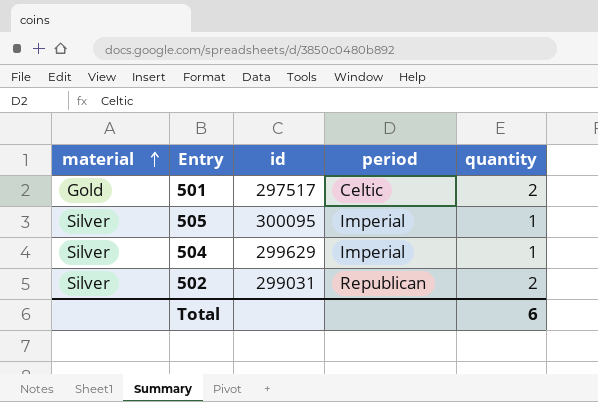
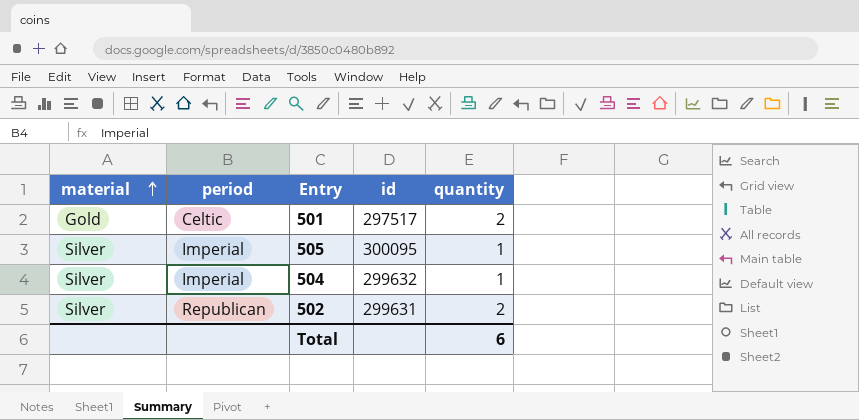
column period | position: 4 -> 2
504 | id: 299629 -> 299632
502 | id: 299031 -> 299631

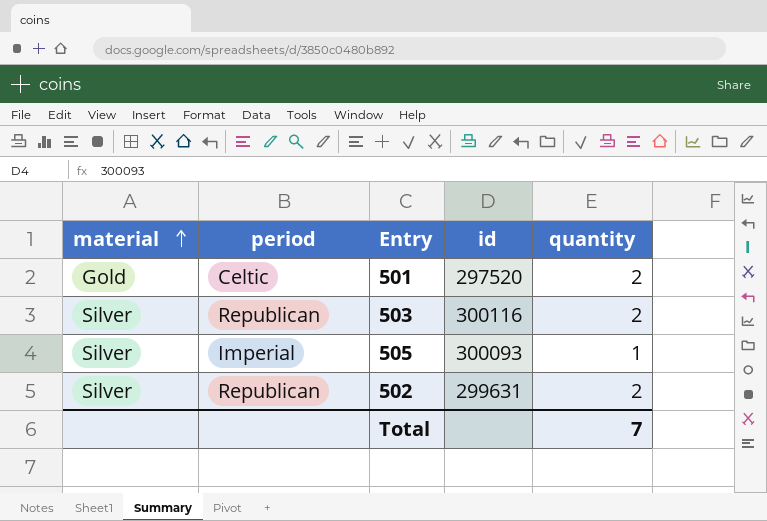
row 504: Silver | Imperial | 299632 | 1 -> none
501 | id: 297517 -> 297520
row 503: none -> Silver | Republican | 300116 | 2
505 | id: 300095 -> 300093
Total | quantity: 6 -> 7

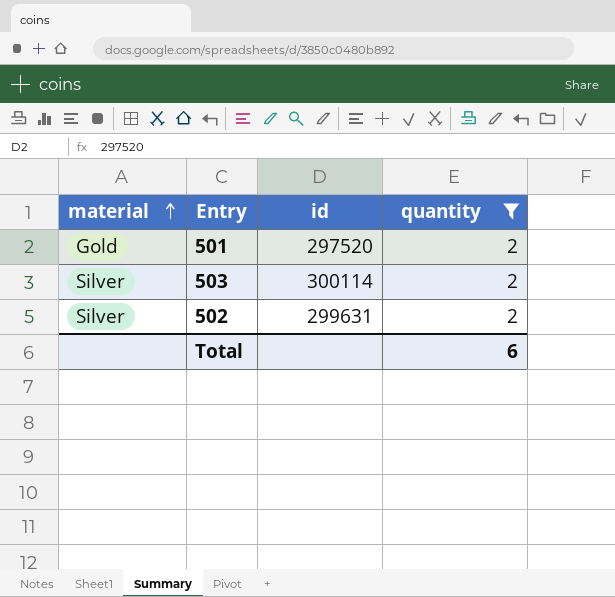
filter: none -> quantity = 2
column period | position: 2 -> none
503 | id: 300116 -> 300114
Total | quantity: 7 -> 6

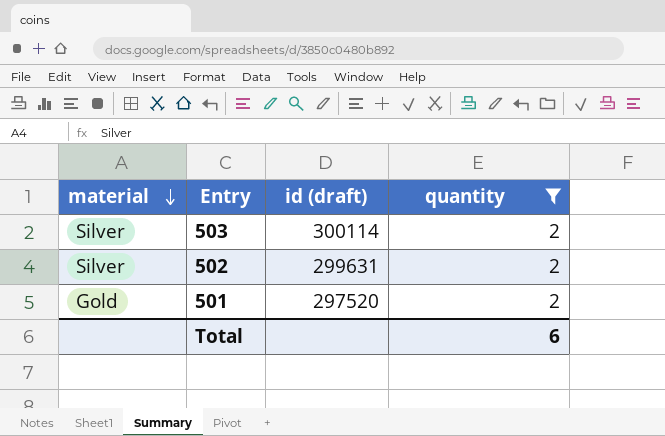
row order: material ascending -> material descending
column name: id -> id (draft)

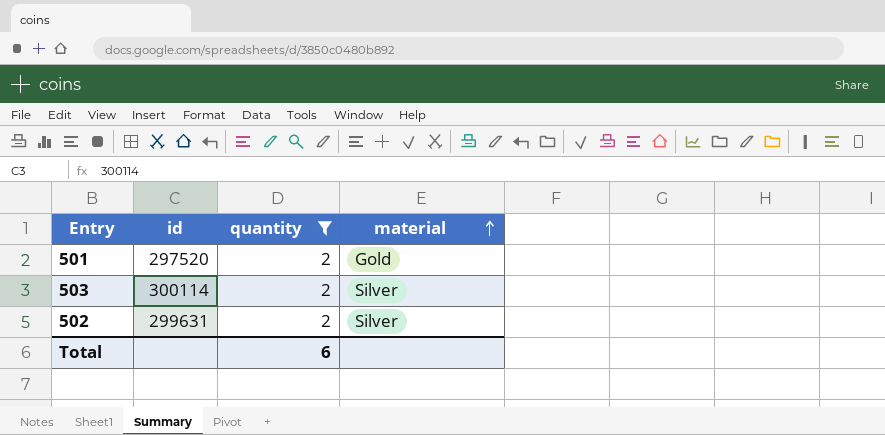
row order: material descending -> material ascending
column name: id (draft) -> id
column material | position: 1 -> 4

